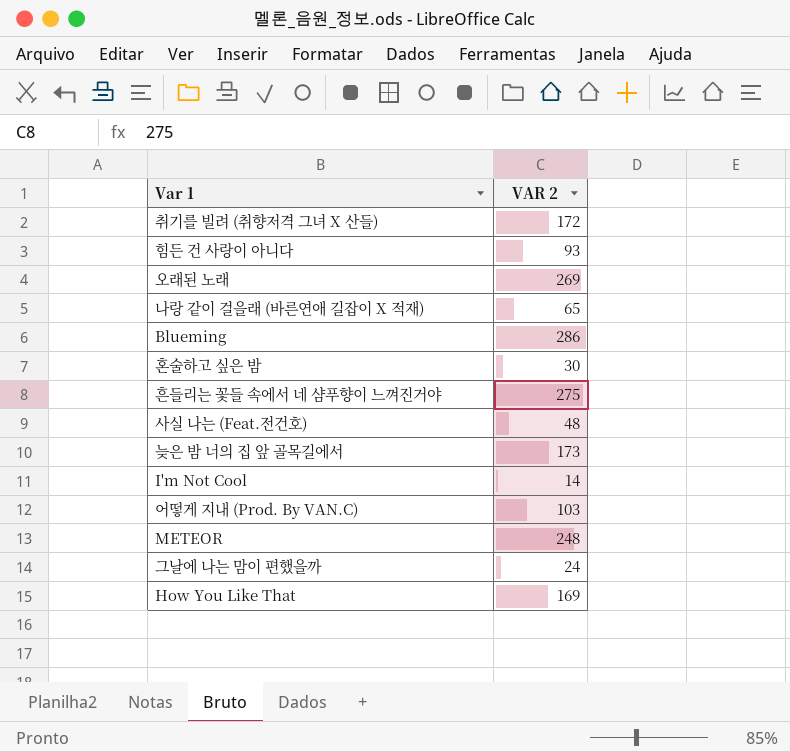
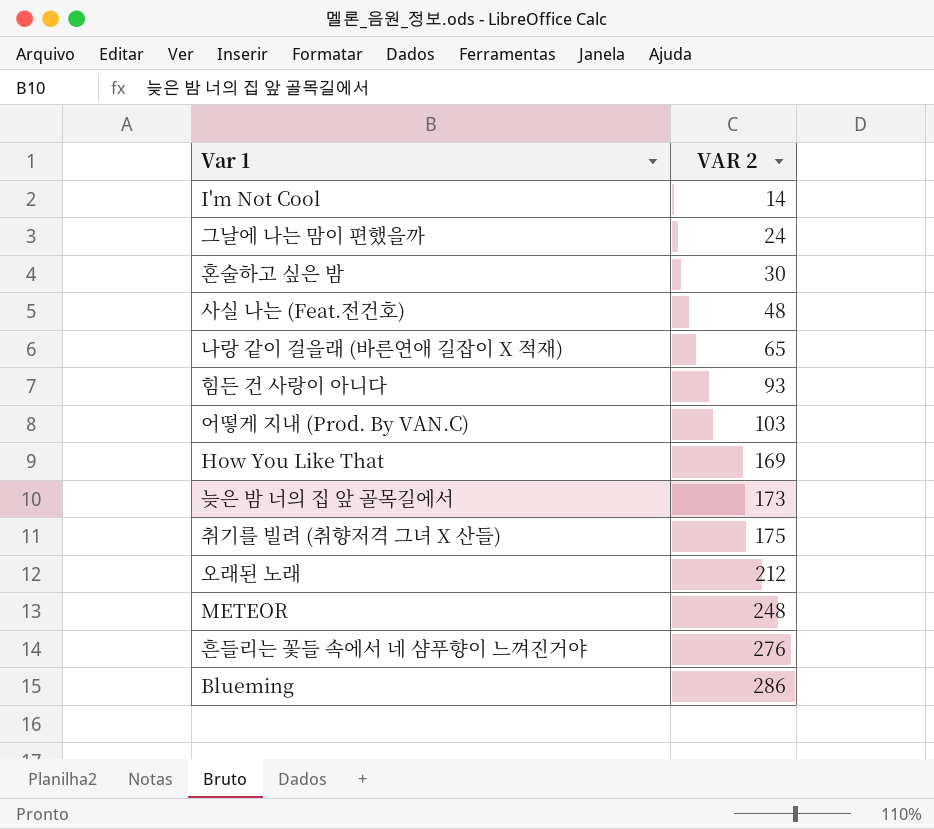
row order: none -> VAR 2 ascending
취기를 빌려 (취향저격 그녀 X 산들) | VAR 2: 172 -> 175
오래된 노래 | VAR 2: 269 -> 212
흔들리는 꽃들 속에서 네 샴푸향이 느껴진거야 | VAR 2: 275 -> 276

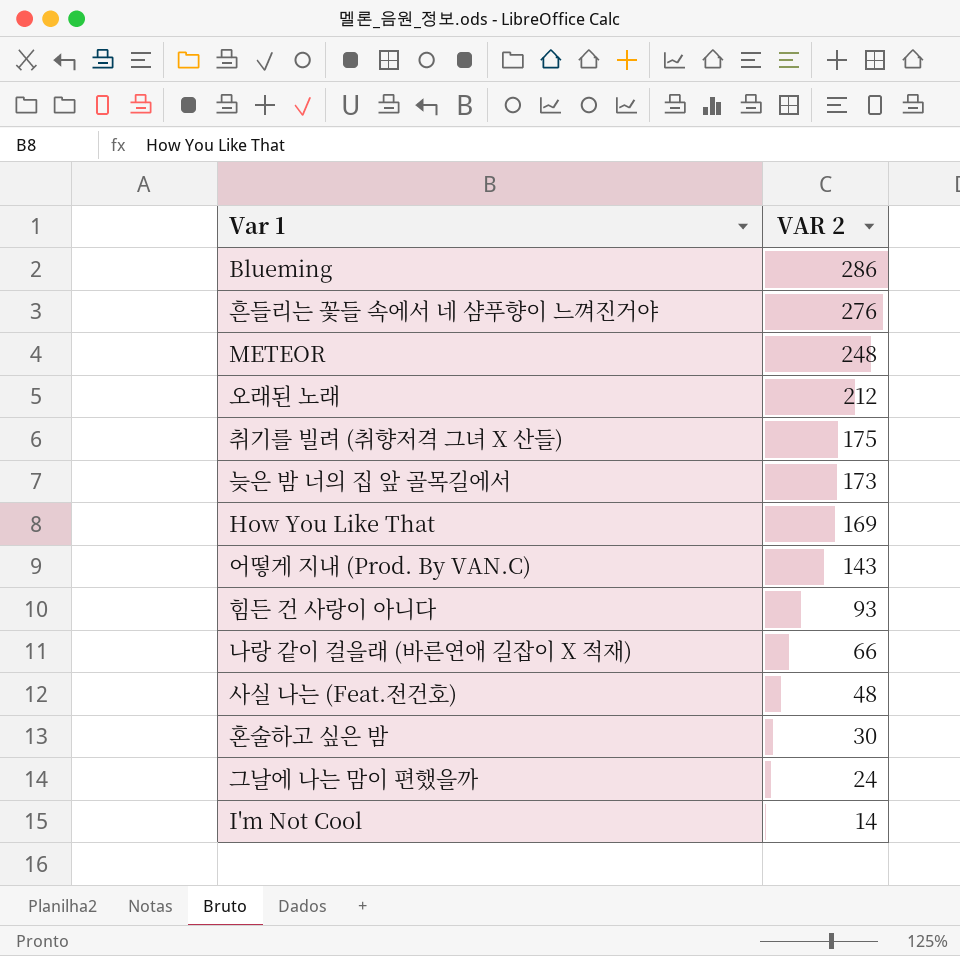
row order: VAR 2 ascending -> VAR 2 descending
어떻게 지내 (Prod. By VAN.C) | VAR 2: 103 -> 143
나랑 같이 걸을래 (바른연애 길잡이 X 적재) | VAR 2: 65 -> 66

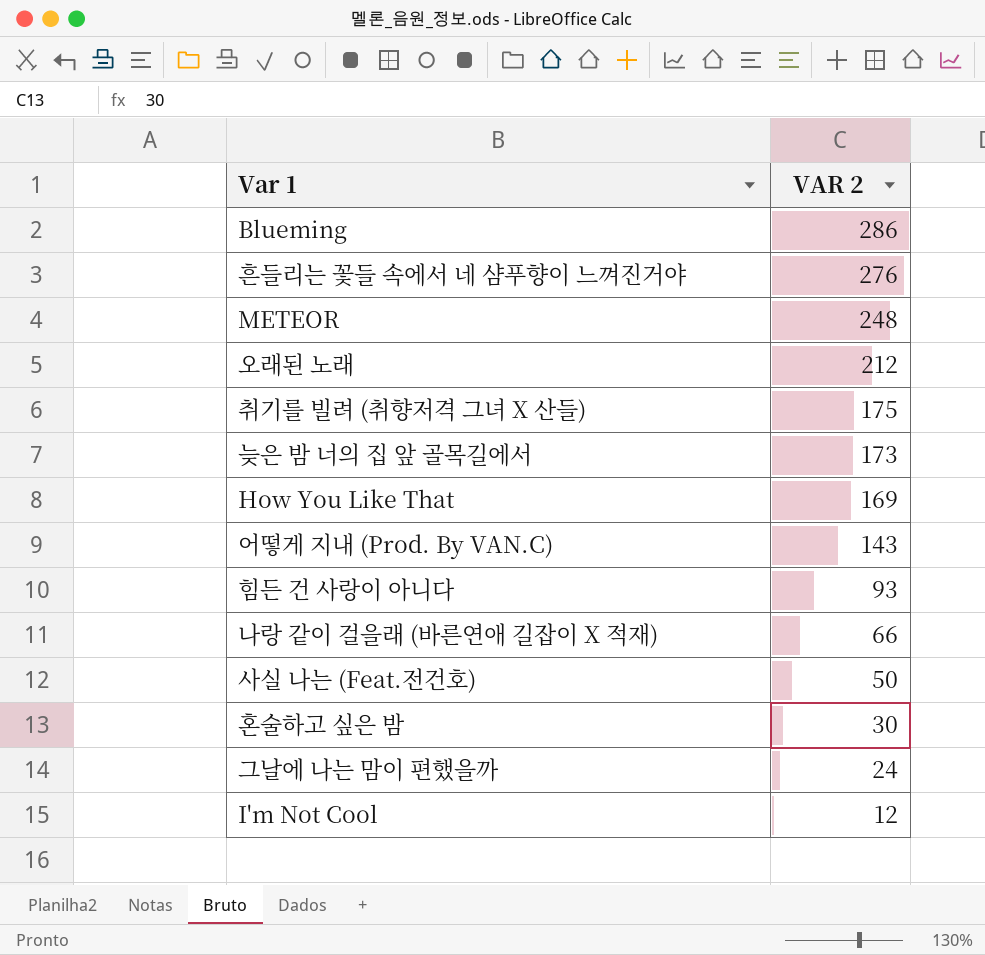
사실 나는 (Feat.전건호) | VAR 2: 48 -> 50
I'm Not Cool | VAR 2: 14 -> 12

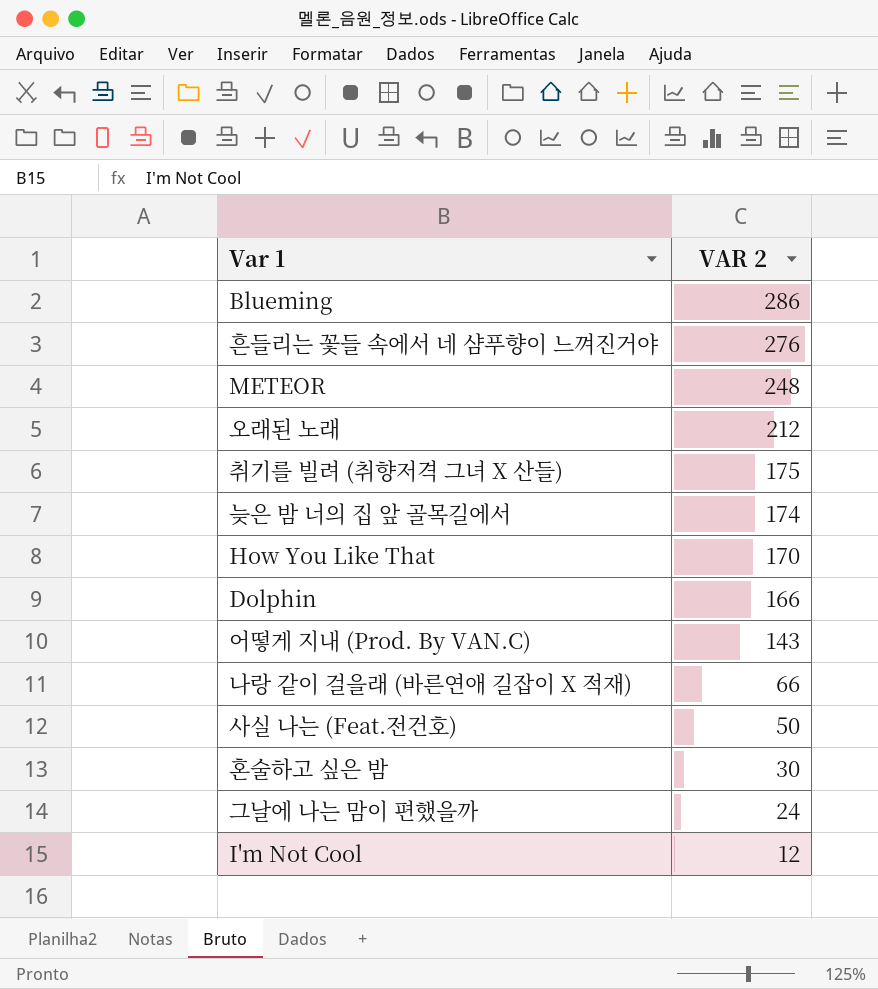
row 힘든 건 사랑이 아니다: 93 -> none
늦은 밤 너의 집 앞 골목길에서 | VAR 2: 173 -> 174
How You Like That | VAR 2: 169 -> 170
row Dolphin: none -> 166

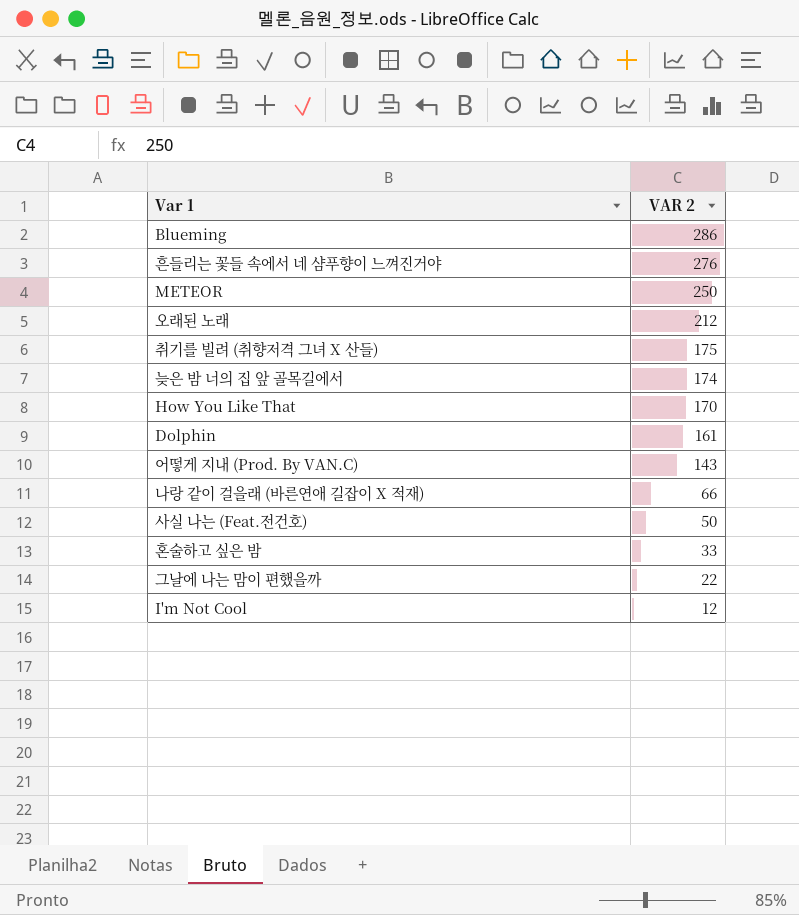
METEOR | VAR 2: 248 -> 250
Dolphin | VAR 2: 166 -> 161
혼술하고 싶은 밤 | VAR 2: 30 -> 33
그날에 나는 맘이 편했을까 | VAR 2: 24 -> 22

